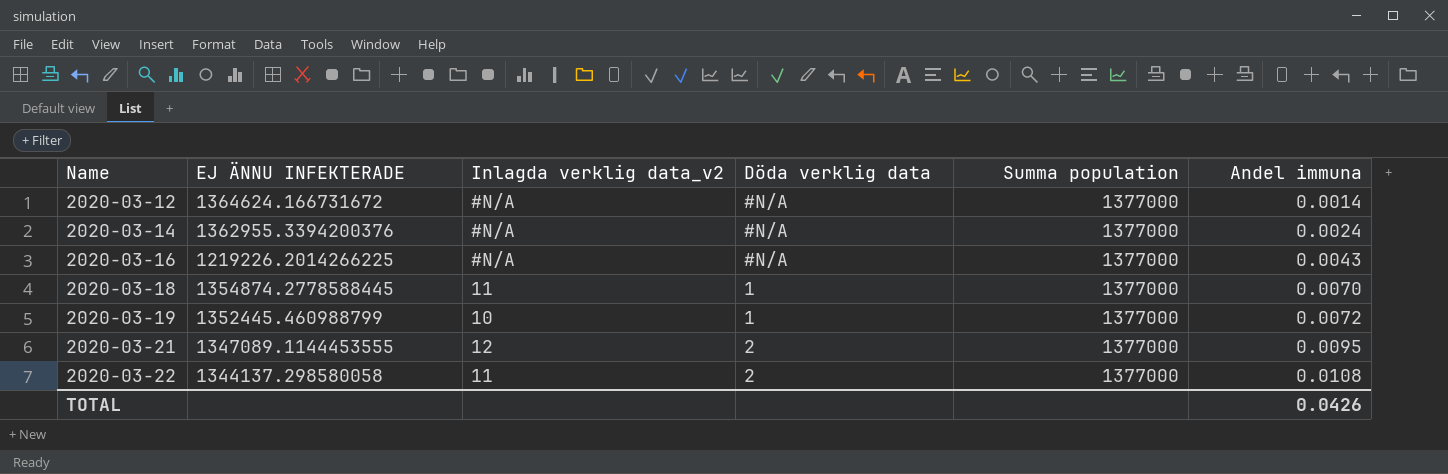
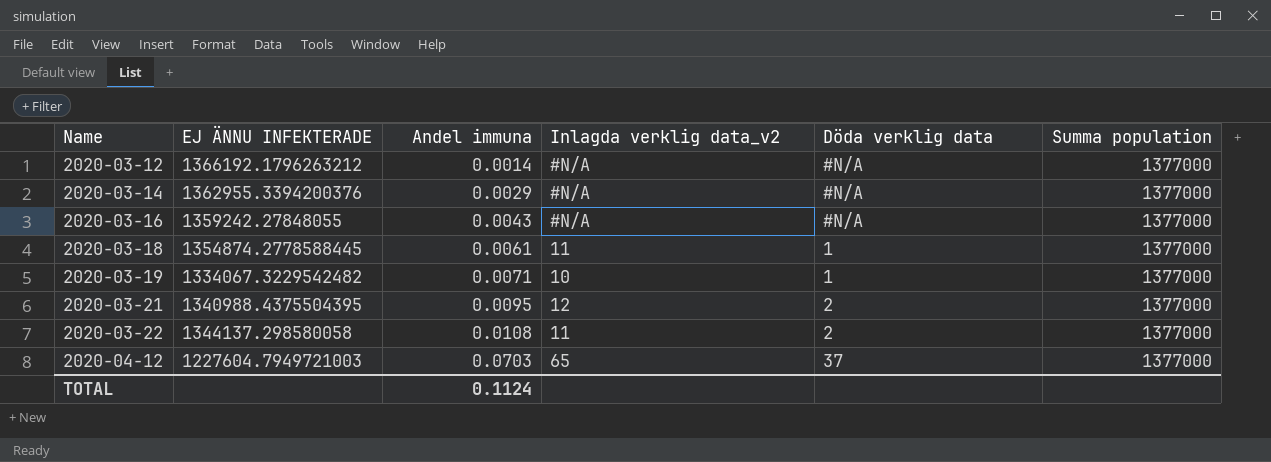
column Andel immuna | position: 6 -> 3
2020-03-12 | EJ ÄNNU INFEKTERADE: 1364624.166731672 -> 1366192.1796263212
2020-03-14 | Andel immuna: 0.0024 -> 0.0029
2020-03-16 | EJ ÄNNU INFEKTERADE: 1219226.2014266225 -> 1359242.27848055
2020-03-18 | Andel immuna: 0.0070 -> 0.0061
2020-03-19 | EJ ÄNNU INFEKTERADE: 1352445.460988799 -> 1334067.3229542482
2020-03-19 | Andel immuna: 0.0072 -> 0.0071
2020-03-21 | EJ ÄNNU INFEKTERADE: 1347089.1144453555 -> 1340988.4375504395
row 2020-04-12: none -> 1227604.7949721003 | 0.0703 | 65 | 37 | 1377000
TOTAL | Andel immuna: 0.0426 -> 0.1124

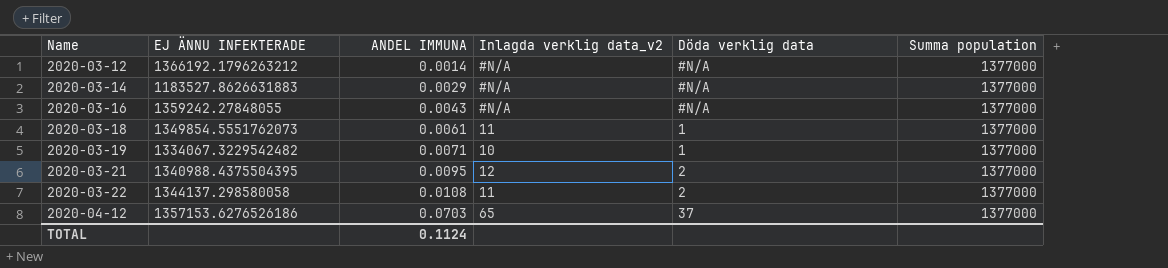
column name: Andel immuna -> ANDEL IMMUNA
2020-03-14 | EJ ÄNNU INFEKTERADE: 1362955.3394200376 -> 1183527.8626631883
2020-03-18 | EJ ÄNNU INFEKTERADE: 1354874.2778588445 -> 1349854.5551762073
2020-04-12 | EJ ÄNNU INFEKTERADE: 1227604.7949721003 -> 1357153.6276526186

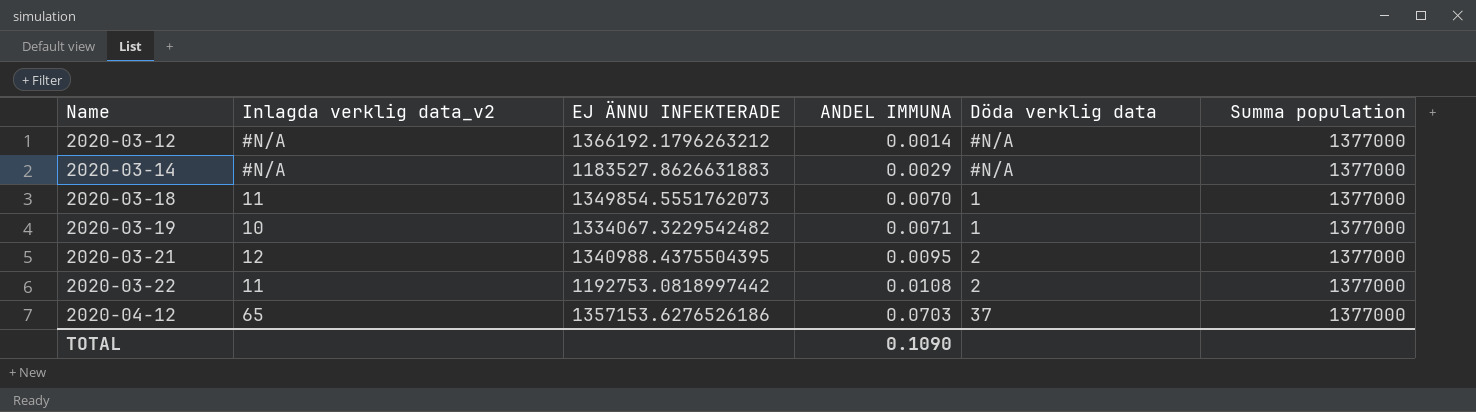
column Inlagda verklig data_v2 | position: 4 -> 2
row 2020-03-16: 1359242.27848055 | 0.0043 | #N/A | #N/A | 1377000 -> none
2020-03-18 | ANDEL IMMUNA: 0.0061 -> 0.0070
2020-03-22 | EJ ÄNNU INFEKTERADE: 1344137.298580058 -> 1192753.0818997442
TOTAL | ANDEL IMMUNA: 0.1124 -> 0.1090

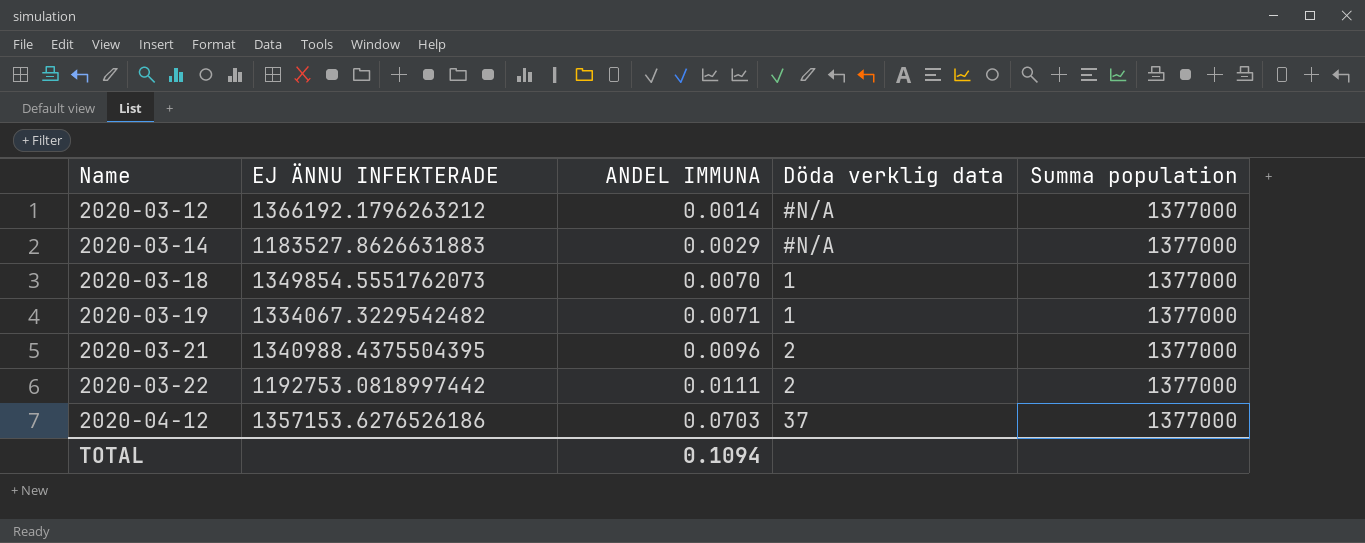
column Inlagda verklig data_v2 | position: 2 -> none
2020-03-21 | ANDEL IMMUNA: 0.0095 -> 0.0096
2020-03-22 | ANDEL IMMUNA: 0.0108 -> 0.0111
TOTAL | ANDEL IMMUNA: 0.1090 -> 0.1094

